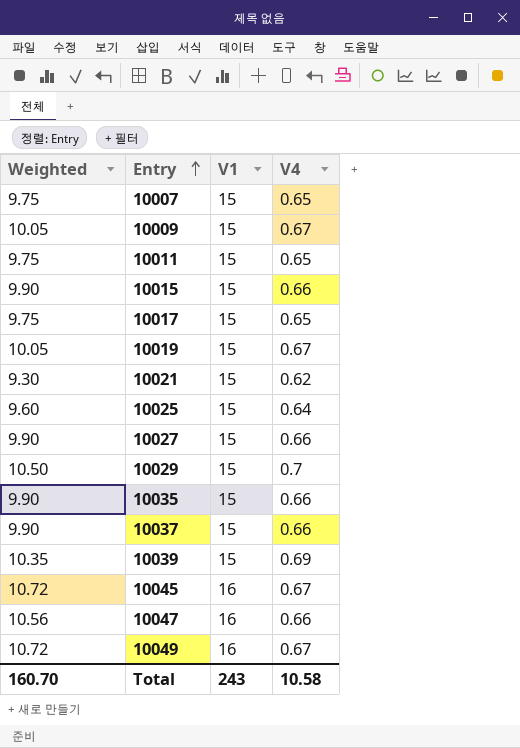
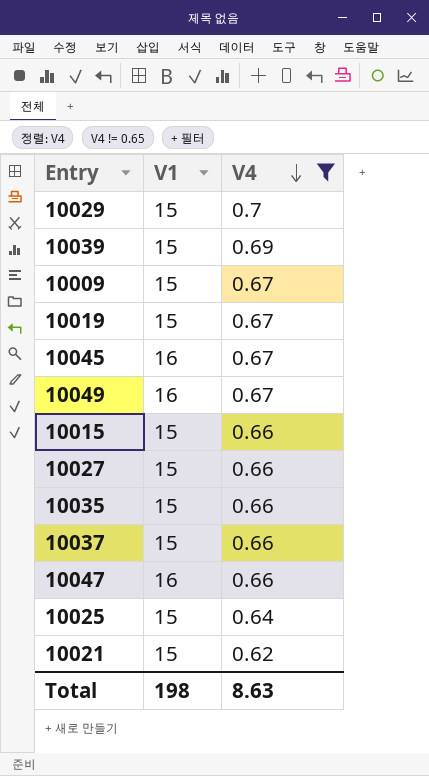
filter: none -> V4 != 0.65
row order: Entry ascending -> V4 descending
column Weighted | formula: [V1] * [V4] -> none
Total | V1: 243 -> 198
Total | V4: 10.58 -> 8.63

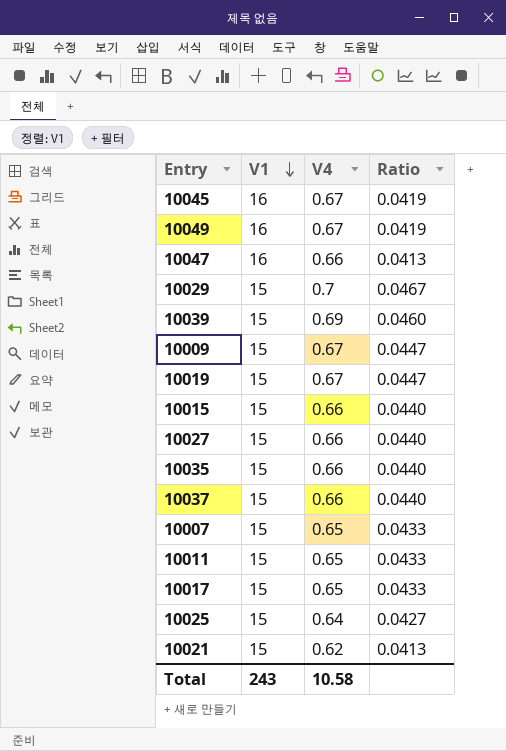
filter: V4 != 0.65 -> none
row order: V4 descending -> V1 descending
column Ratio | formula: none -> [V4] / [V1]
Total | V1: 198 -> 243
Total | V4: 8.63 -> 10.58

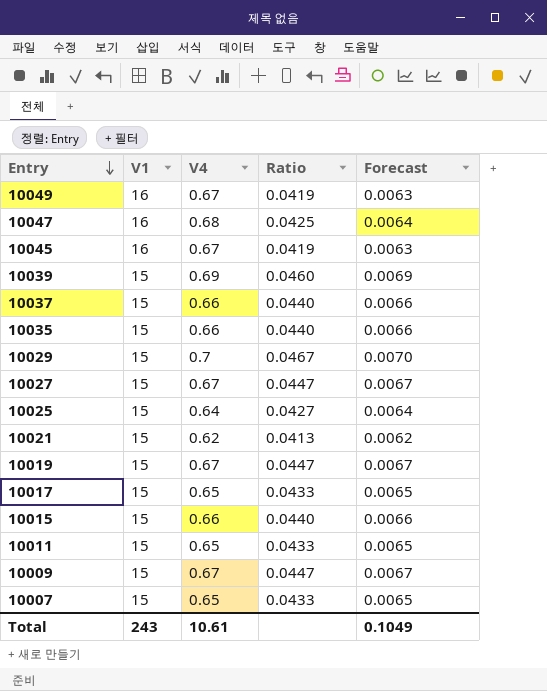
row order: V1 descending -> Entry descending
column Forecast | formula: none -> [Ratio] * 0.15
10047 | V4: 0.66 -> 0.68
10047 | Ratio: 0.0413 -> 0.0425
10027 | V4: 0.66 -> 0.67
10027 | Ratio: 0.0440 -> 0.0447
Total | V4: 10.58 -> 10.61

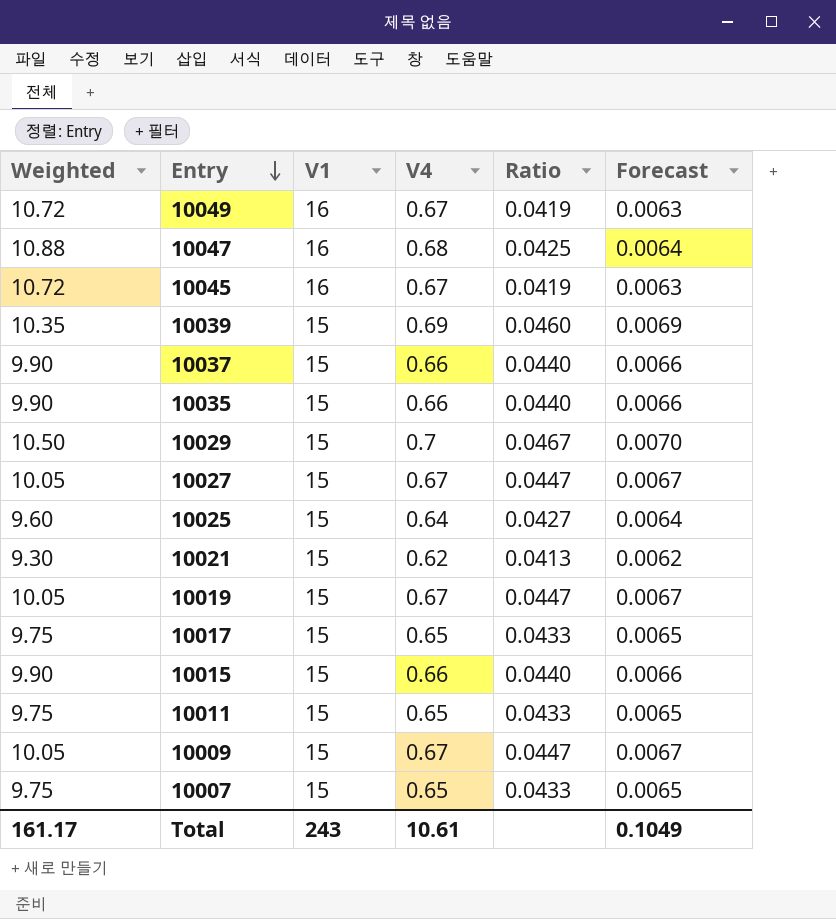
column Weighted | formula: none -> [V1] * [V4]

